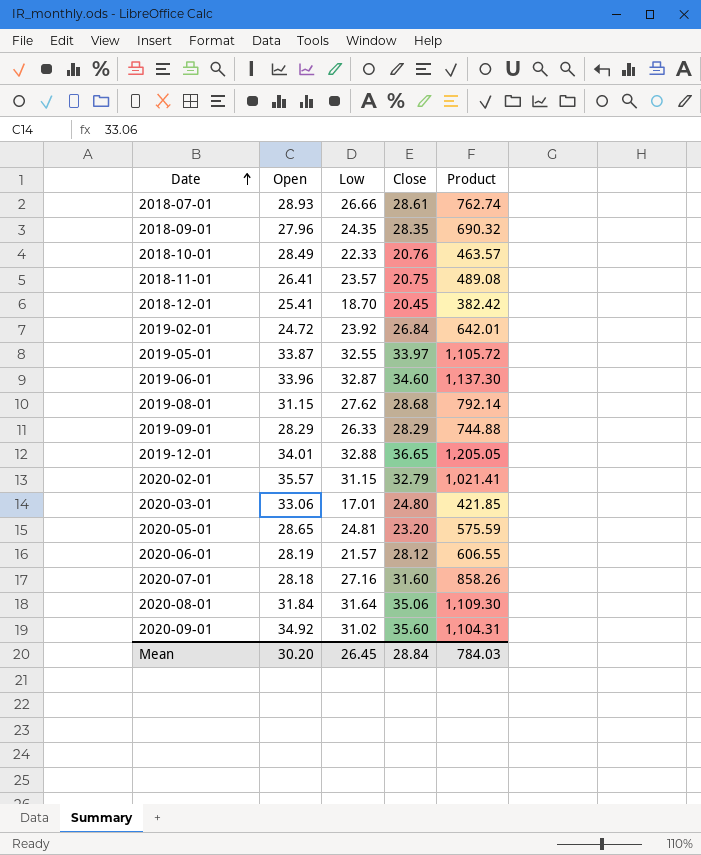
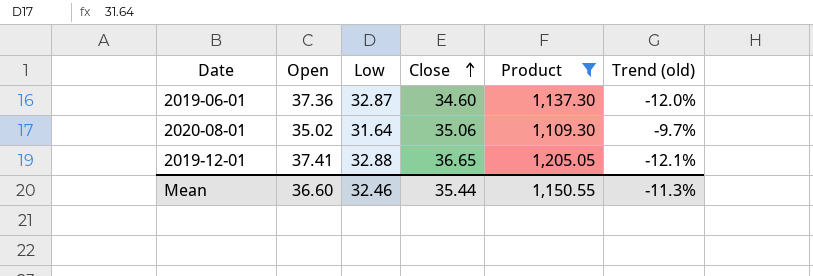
filter: none -> Product >= 1,109.30
row order: Date ascending -> Close ascending
column Trend (old) | formula: none -> ([Low] - [Open]) / [Open]
2019-06-01 | Open: 33.96 -> 37.36
2020-08-01 | Open: 31.84 -> 35.02
2019-12-01 | Open: 34.01 -> 37.41
Mean | Open: 30.20 -> 36.60
Mean | Low: 26.45 -> 32.46
Mean | Close: 28.84 -> 35.44
Mean | Product: 784.03 -> 1,150.55

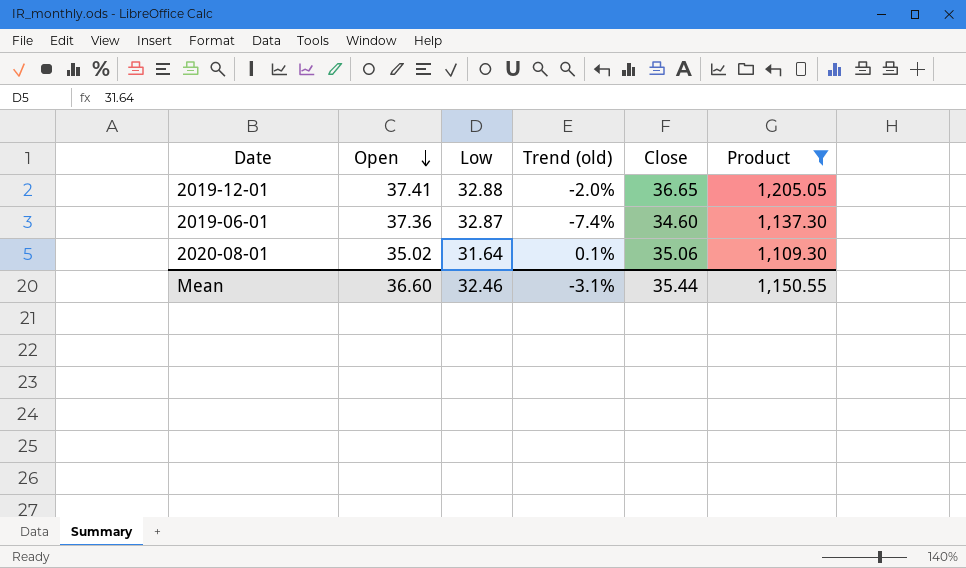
row order: Close ascending -> Open descending
column Trend (old) | formula: ([Low] - [Open]) / [Open] -> ([Close] - [Open]) / [Open]
column Trend (old) | position: 6 -> 4
Mean | Trend (old): -11.3% -> -3.1%

